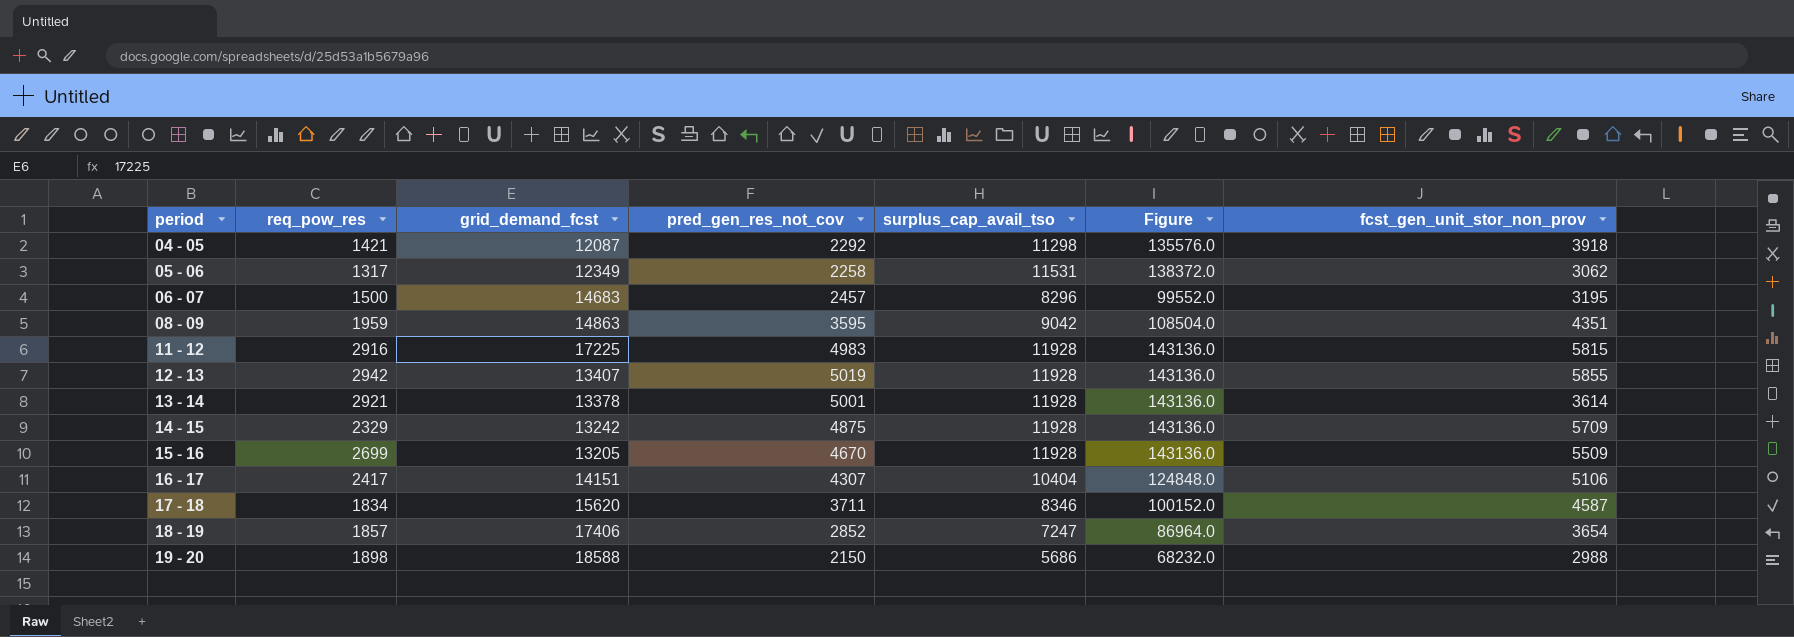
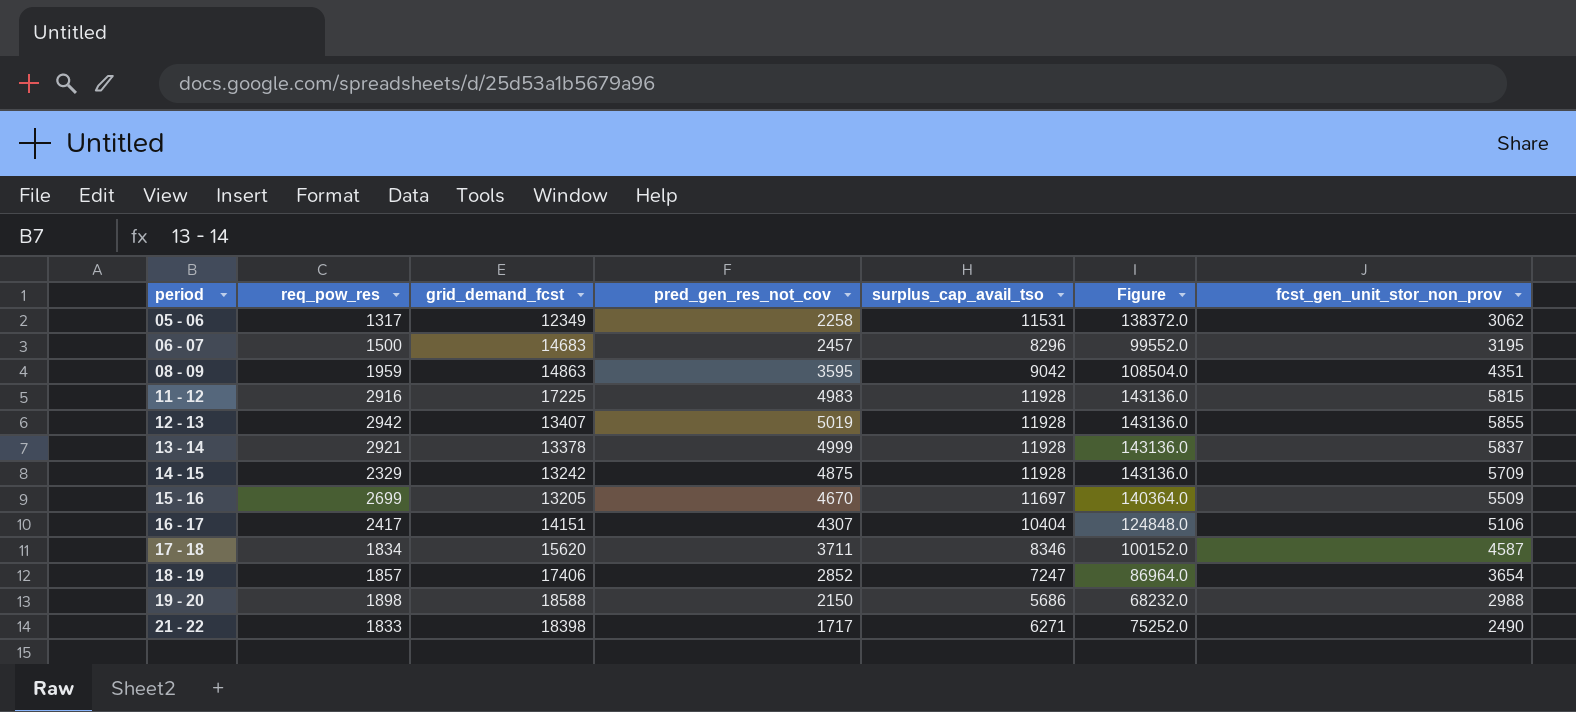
row 04 - 05: 1421 | 12087 | 2292 | 11298 | 135576.0 | 3918 -> none
13 - 14 | pred_gen_res_not_cov: 5001 -> 4999
13 - 14 | fcst_gen_unit_stor_non_prov: 3614 -> 5837
15 - 16 | surplus_cap_avail_tso: 11928 -> 11697
15 - 16 | Figure: 143136.0 -> 140364.0
row 21 - 22: none -> 1833 | 18398 | 1717 | 6271 | 75252.0 | 2490

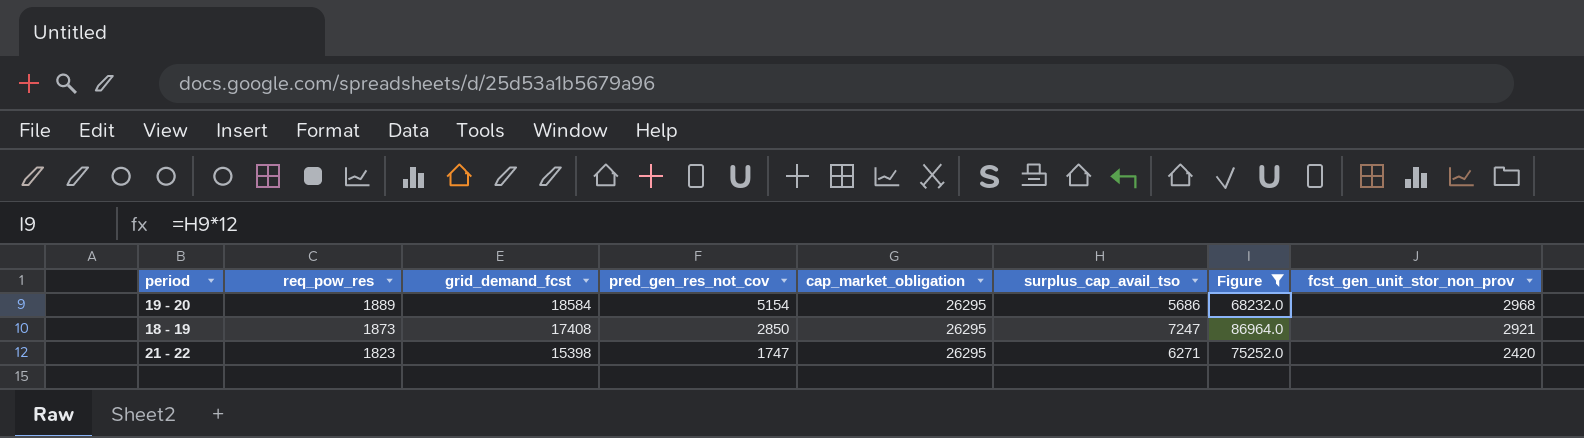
filter: none -> Figure <= 86964.0
row order: period ascending -> req_pow_res descending
column cap_market_obligation | position: none -> 5
19 - 20 | req_pow_res: 1898 -> 1889
19 - 20 | grid_demand_fcst: 18588 -> 18584
19 - 20 | pred_gen_res_not_cov: 2150 -> 5154
19 - 20 | fcst_gen_unit_stor_non_prov: 2988 -> 2968
18 - 19 | req_pow_res: 1857 -> 1873
18 - 19 | grid_demand_fcst: 17406 -> 17408
18 - 19 | pred_gen_res_not_cov: 2852 -> 2850
18 - 19 | fcst_gen_unit_stor_non_prov: 3654 -> 2921
21 - 22 | req_pow_res: 1833 -> 1823
21 - 22 | grid_demand_fcst: 18398 -> 15398
21 - 22 | pred_gen_res_not_cov: 1717 -> 1747
21 - 22 | fcst_gen_unit_stor_non_prov: 2490 -> 2420

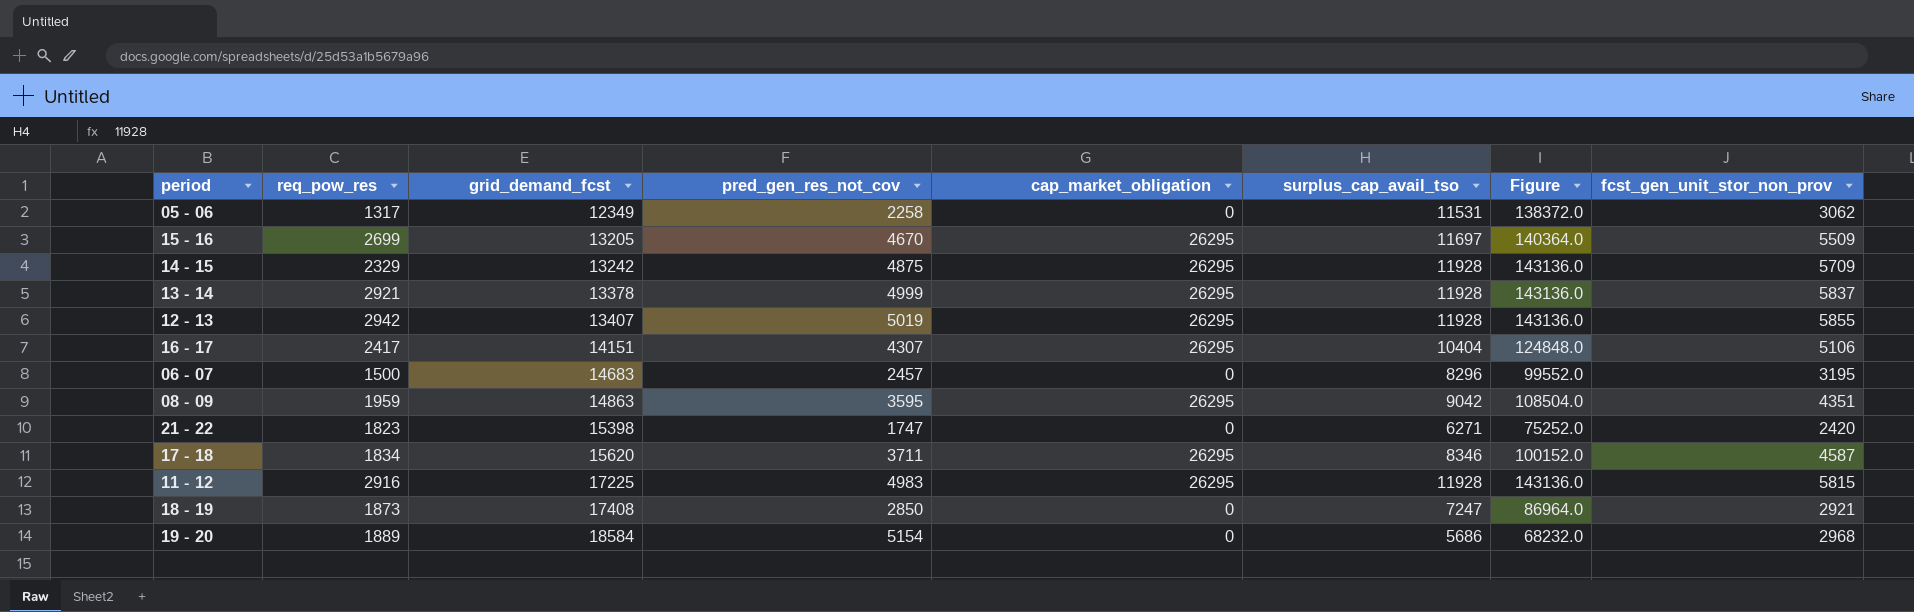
filter: Figure <= 86964.0 -> none
row order: req_pow_res descending -> grid_demand_fcst ascending
21 - 22 | cap_market_obligation: 26295 -> 0
18 - 19 | cap_market_obligation: 26295 -> 0
19 - 20 | cap_market_obligation: 26295 -> 0

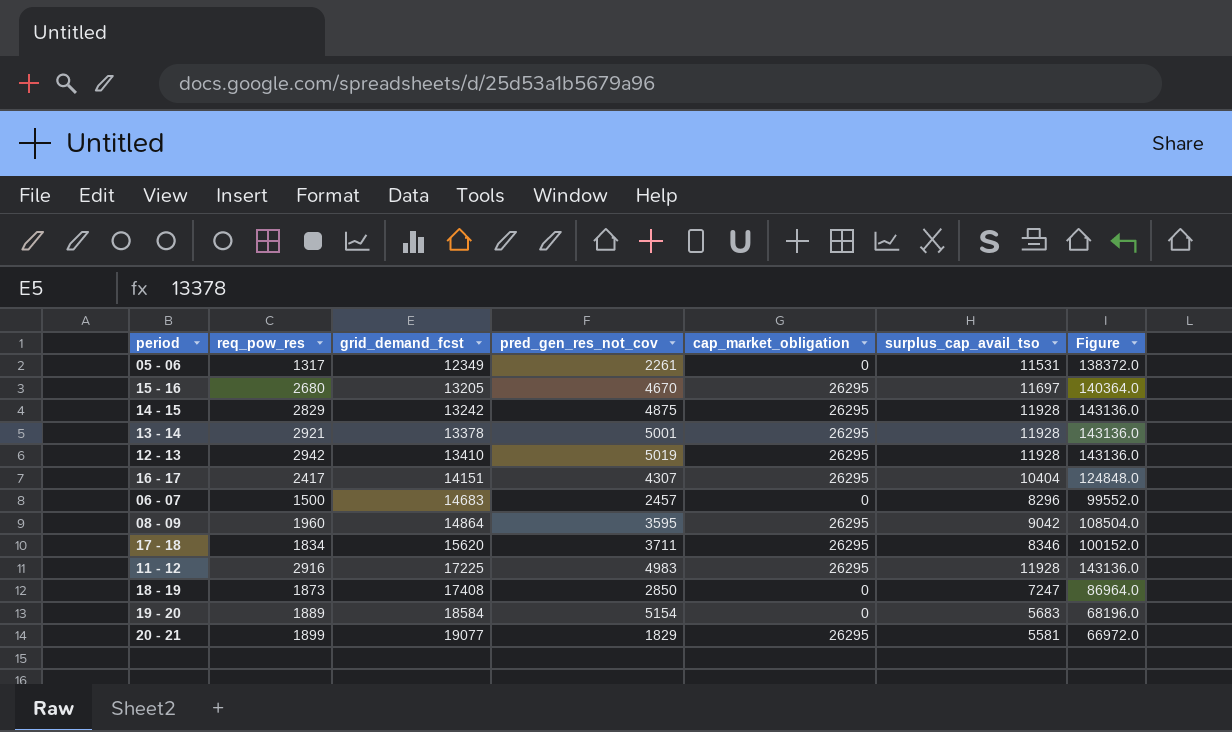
column fcst_gen_unit_stor_non_prov | position: 8 -> none
row 21 - 22: 1823 | 15398 | 1747 | 0 | 6271 | 75252.0 | 2420 -> none
05 - 06 | pred_gen_res_not_cov: 2258 -> 2261
15 - 16 | req_pow_res: 2699 -> 2680
14 - 15 | req_pow_res: 2329 -> 2829
13 - 14 | pred_gen_res_not_cov: 4999 -> 5001
12 - 13 | grid_demand_fcst: 13407 -> 13410
08 - 09 | req_pow_res: 1959 -> 1960
08 - 09 | grid_demand_fcst: 14863 -> 14864
19 - 20 | surplus_cap_avail_tso: 5686 -> 5683
19 - 20 | Figure: 68232.0 -> 68196.0
row 20 - 21: none -> 1899 | 19077 | 1829 | 26295 | 5581 | 66972.0

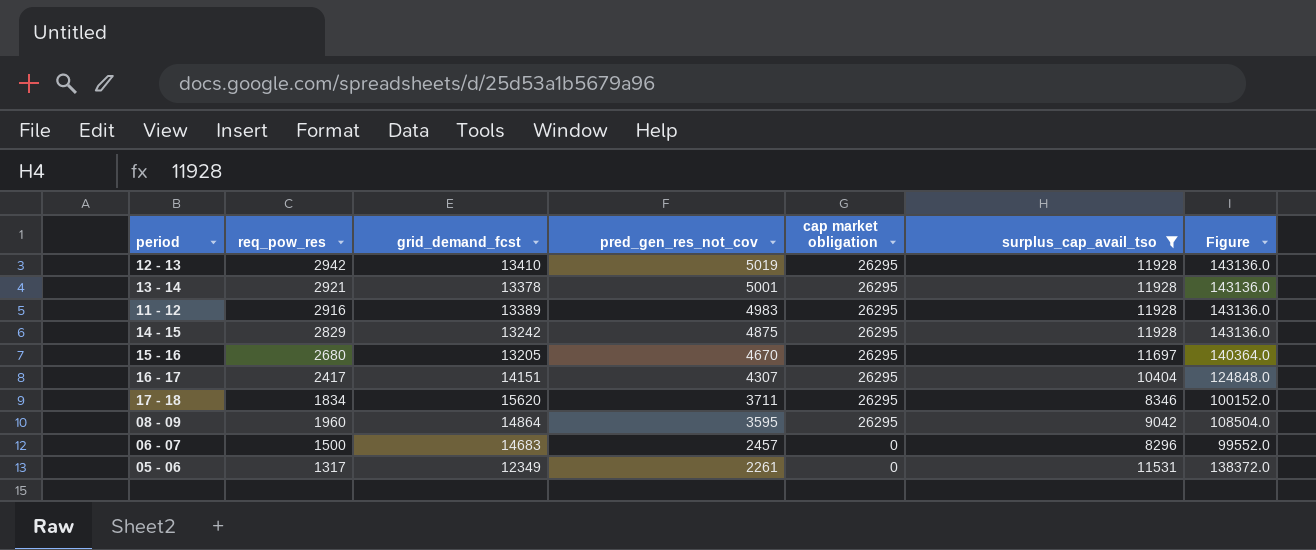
filter: none -> surplus_cap_avail_tso >= 8296
row order: grid_demand_fcst ascending -> pred_gen_res_not_cov descending
column name: cap_market_obligation -> cap market obligation
11 - 12 | grid_demand_fcst: 17225 -> 13389

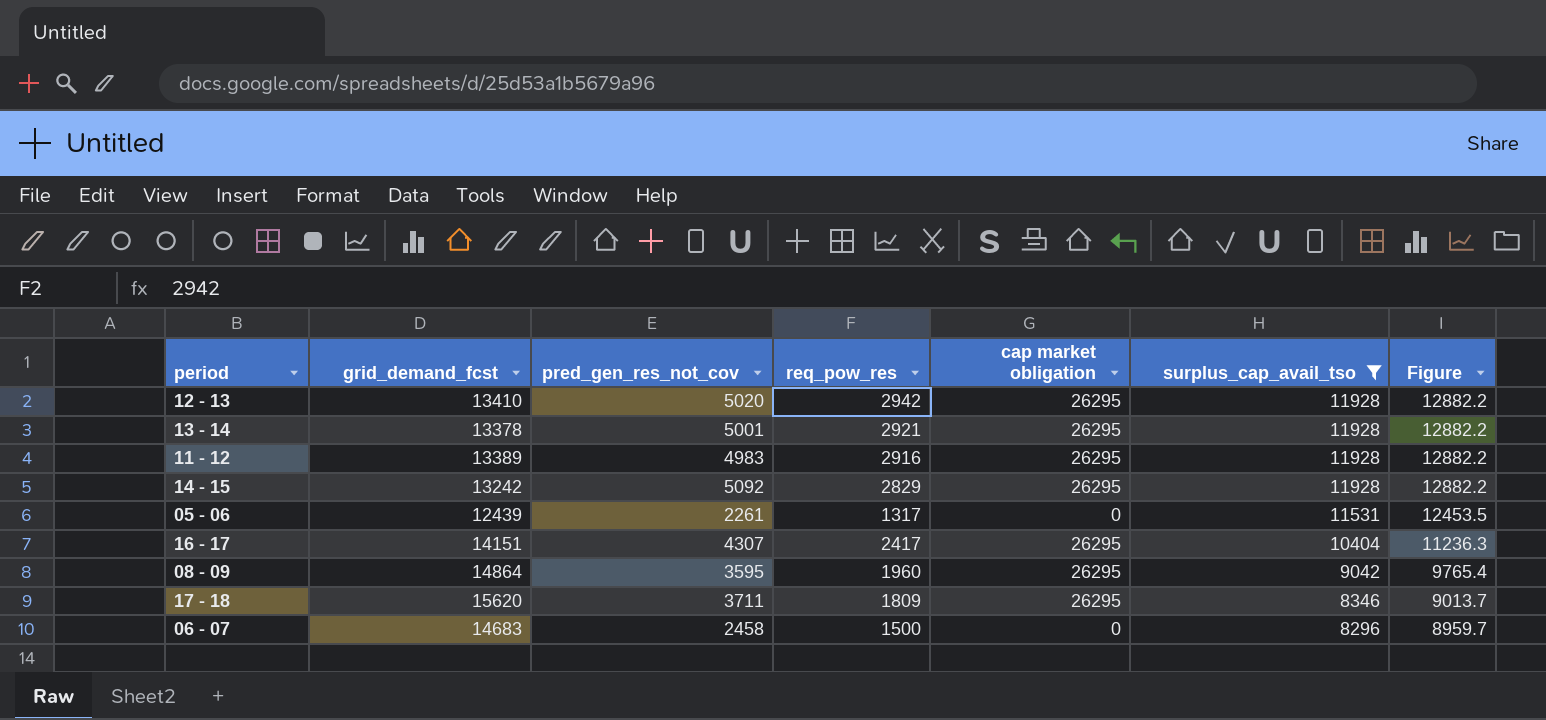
row order: pred_gen_res_not_cov descending -> surplus_cap_avail_tso descending
column req_pow_res | position: 2 -> 4
column Figure | formula: [surplus_cap_avail_tso] * 12 -> [surplus_cap_avail_tso] * 1.08
row 15 - 16: 2680 | 13205 | 4670 | 26295 | 11697 | 140364.0 -> none
12 - 13 | pred_gen_res_not_cov: 5019 -> 5020
14 - 15 | pred_gen_res_not_cov: 4875 -> 5092
05 - 06 | grid_demand_fcst: 12349 -> 12439
17 - 18 | req_pow_res: 1834 -> 1809
06 - 07 | pred_gen_res_not_cov: 2457 -> 2458

